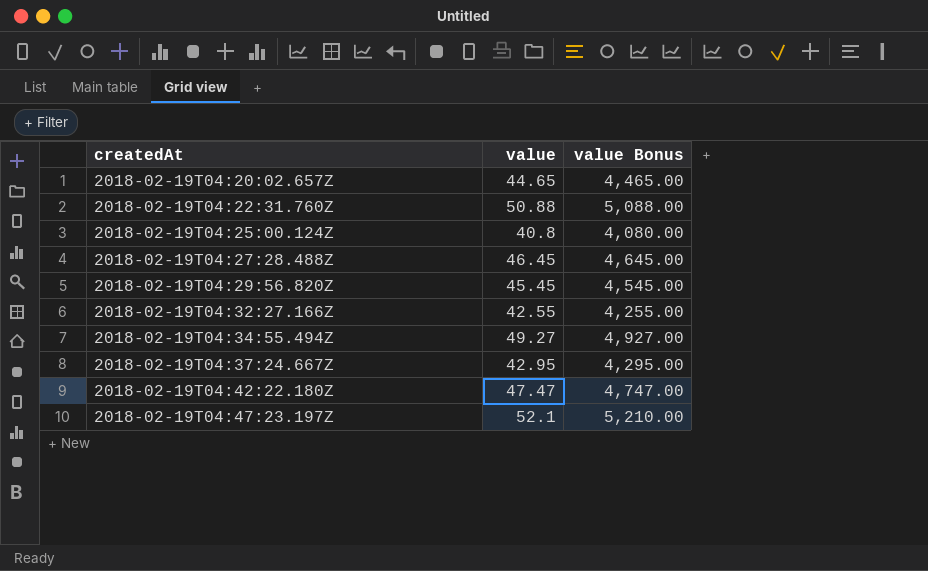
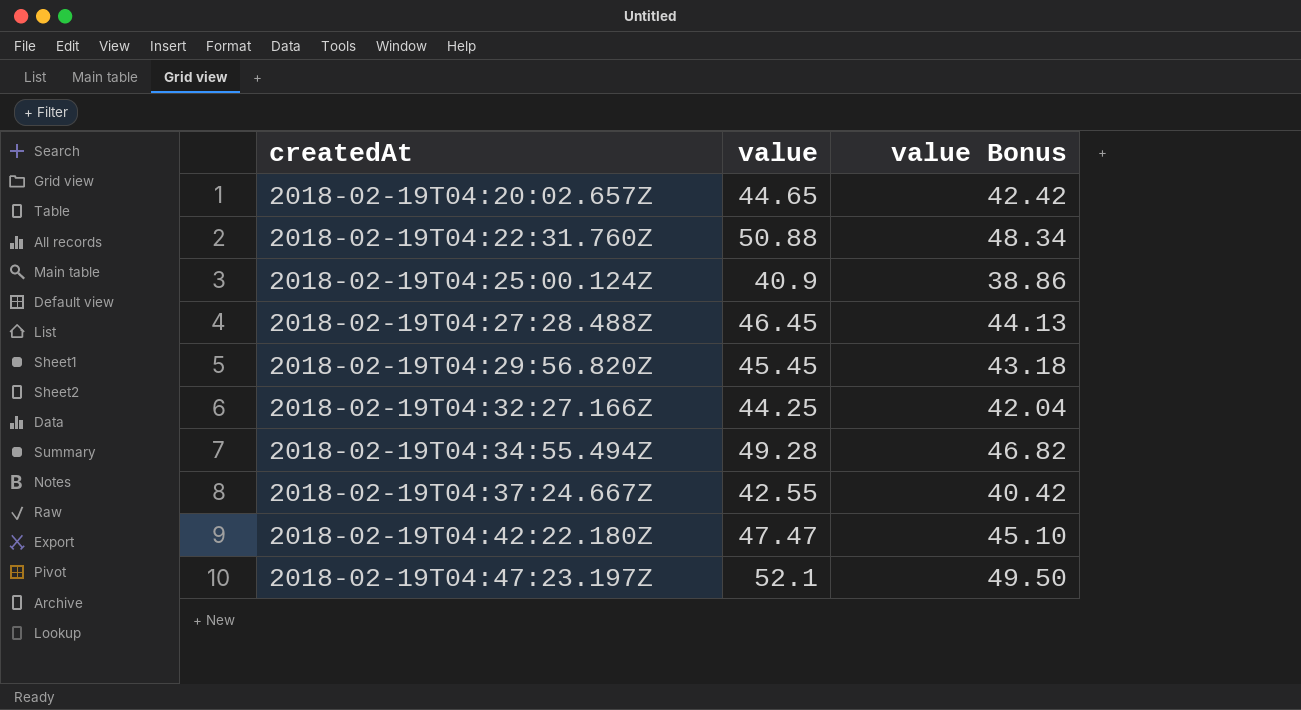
column value Bonus | formula: [value] * 100 -> [value] * 0.95
2018-02-19T04:25:00.124Z | value: 40.8 -> 40.9
2018-02-19T04:32:27.166Z | value: 42.55 -> 44.25
2018-02-19T04:34:55.494Z | value: 49.27 -> 49.28
2018-02-19T04:37:24.667Z | value: 42.95 -> 42.55

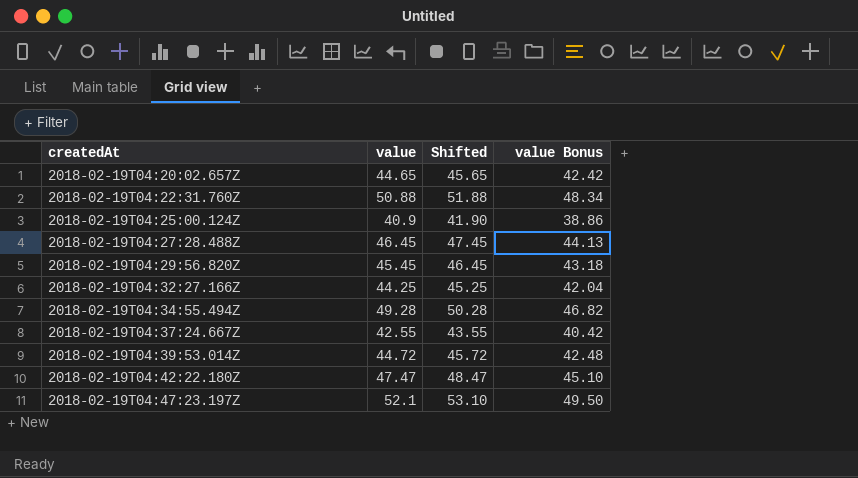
column Shifted | formula: none -> [value] + 1
row 2018-02-19T04:39:53.014Z: none -> 44.72 | 45.72 | 42.48

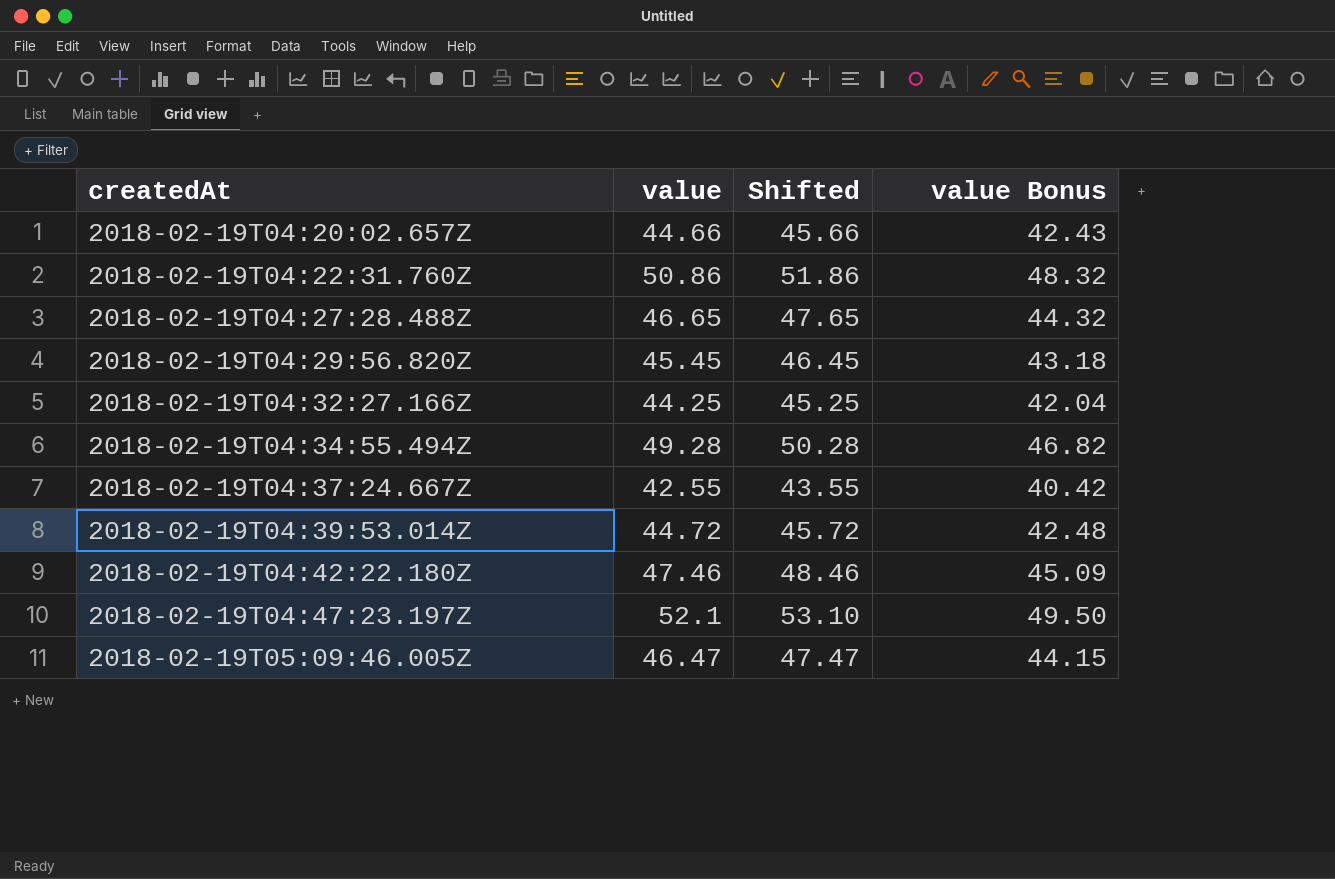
row 2018-02-19T04:25:00.124Z: 40.9 | 41.90 | 38.86 -> none
2018-02-19T04:20:02.657Z | value: 44.65 -> 44.66
2018-02-19T04:20:02.657Z | Shifted: 45.65 -> 45.66
2018-02-19T04:20:02.657Z | value Bonus: 42.42 -> 42.43
2018-02-19T04:22:31.760Z | value: 50.88 -> 50.86
2018-02-19T04:22:31.760Z | Shifted: 51.88 -> 51.86
2018-02-19T04:22:31.760Z | value Bonus: 48.34 -> 48.32
2018-02-19T04:27:28.488Z | value: 46.45 -> 46.65
2018-02-19T04:27:28.488Z | Shifted: 47.45 -> 47.65
2018-02-19T04:27:28.488Z | value Bonus: 44.13 -> 44.32
2018-02-19T04:42:22.180Z | value: 47.47 -> 47.46
2018-02-19T04:42:22.180Z | Shifted: 48.47 -> 48.46
2018-02-19T04:42:22.180Z | value Bonus: 45.10 -> 45.09
row 2018-02-19T05:09:46.005Z: none -> 46.47 | 47.47 | 44.15

